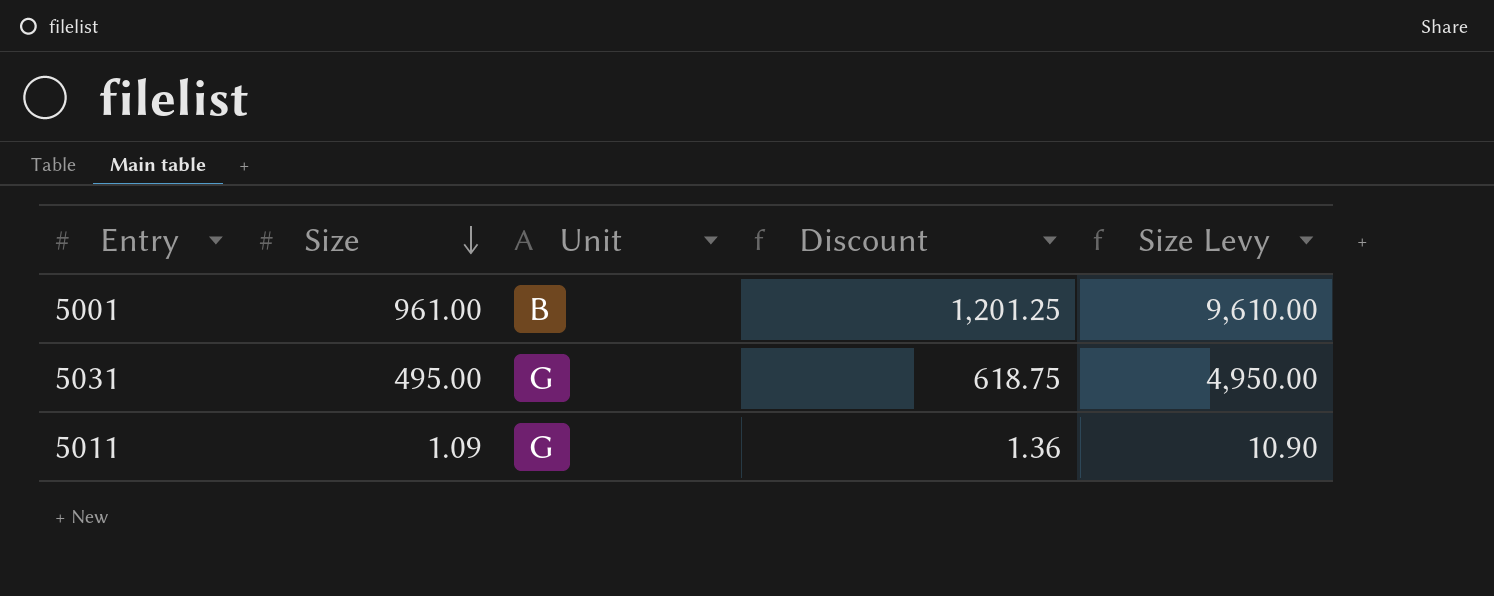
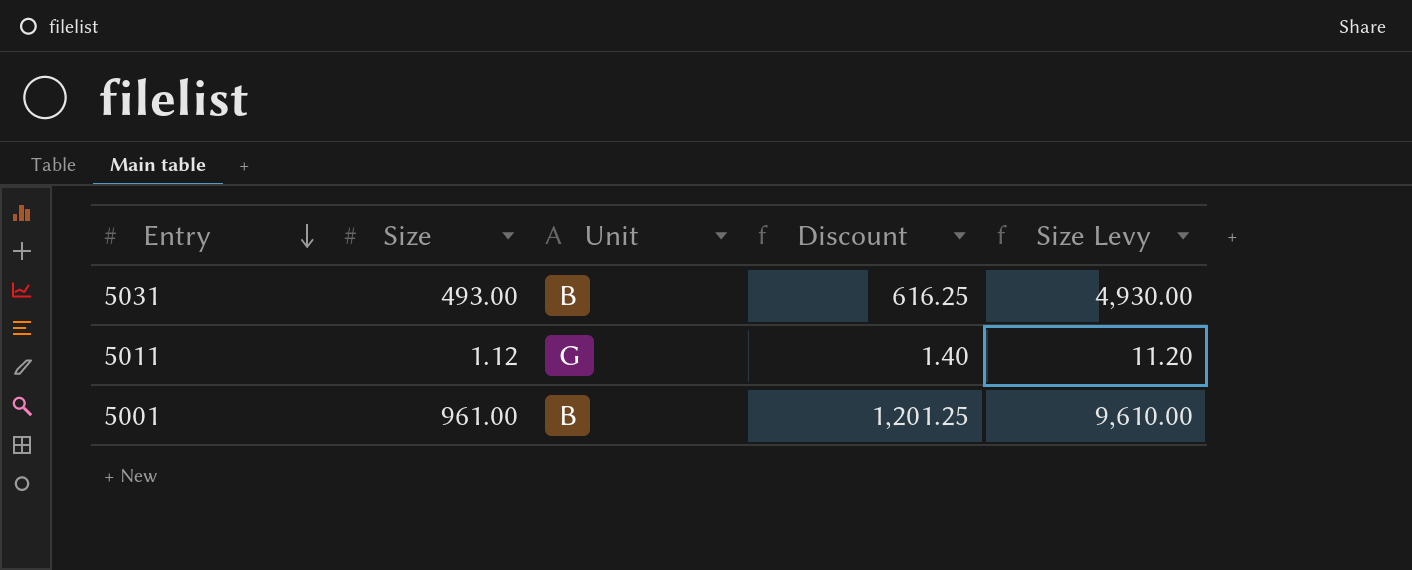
row order: Size descending -> Entry descending
5031 | Size: 495.00 -> 493.00
5031 | Unit: G -> B
5031 | Discount: 618.75 -> 616.25
5031 | Size Levy: 4,950.00 -> 4,930.00
5011 | Size: 1.09 -> 1.12
5011 | Discount: 1.36 -> 1.40
5011 | Size Levy: 10.90 -> 11.20

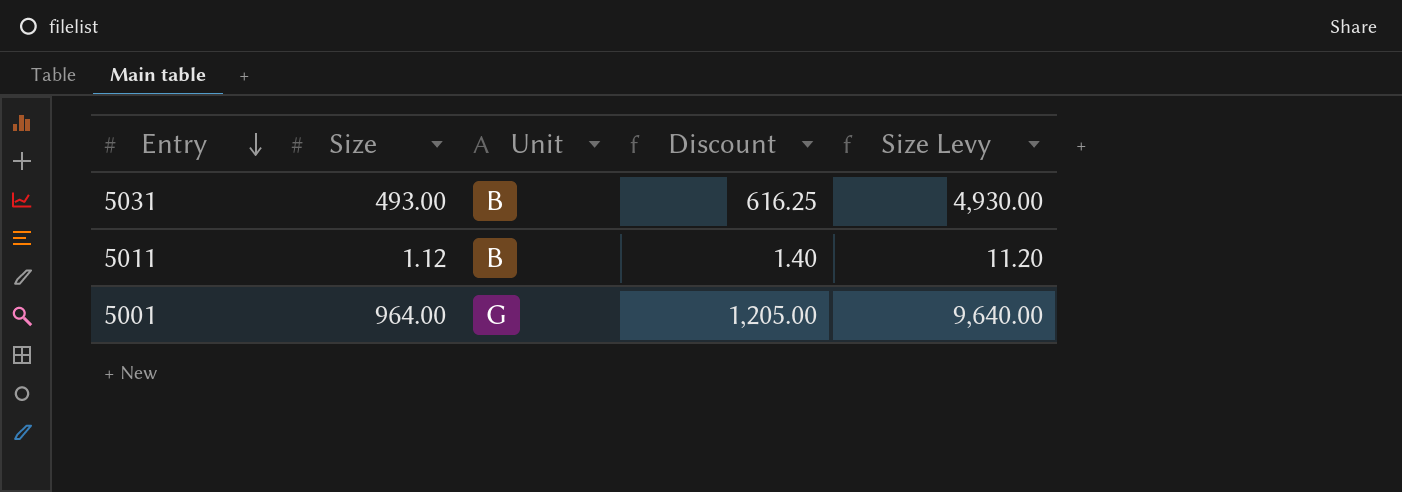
5011 | Unit: G -> B
5001 | Size: 961.00 -> 964.00
5001 | Unit: B -> G
5001 | Discount: 1,201.25 -> 1,205.00
5001 | Size Levy: 9,610.00 -> 9,640.00

